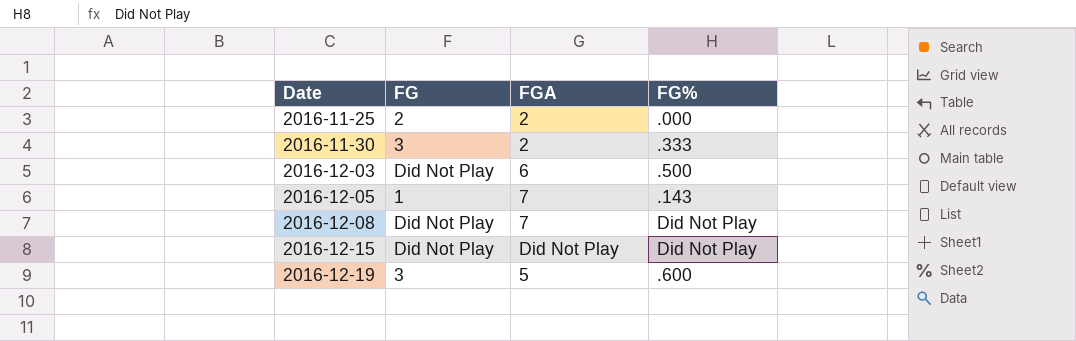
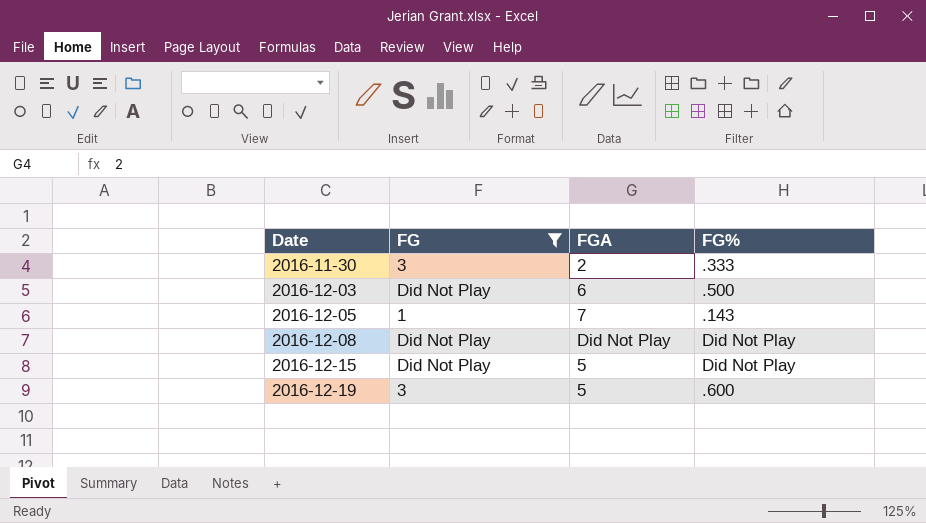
filter: none -> FG != 2
2016-12-08 | FGA: 7 -> Did Not Play
2016-12-15 | FGA: Did Not Play -> 5

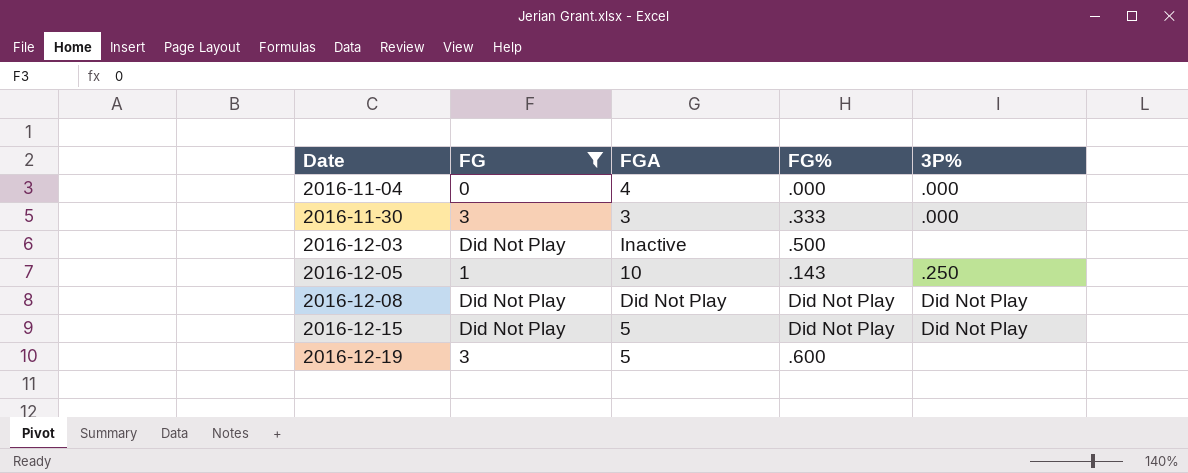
column 3P% | position: none -> 5
row 2016-11-04: none -> 0 | 4 | .000 | .000
2016-11-30 | FGA: 2 -> 3
2016-12-03 | FGA: 6 -> Inactive
2016-12-05 | FGA: 7 -> 10

